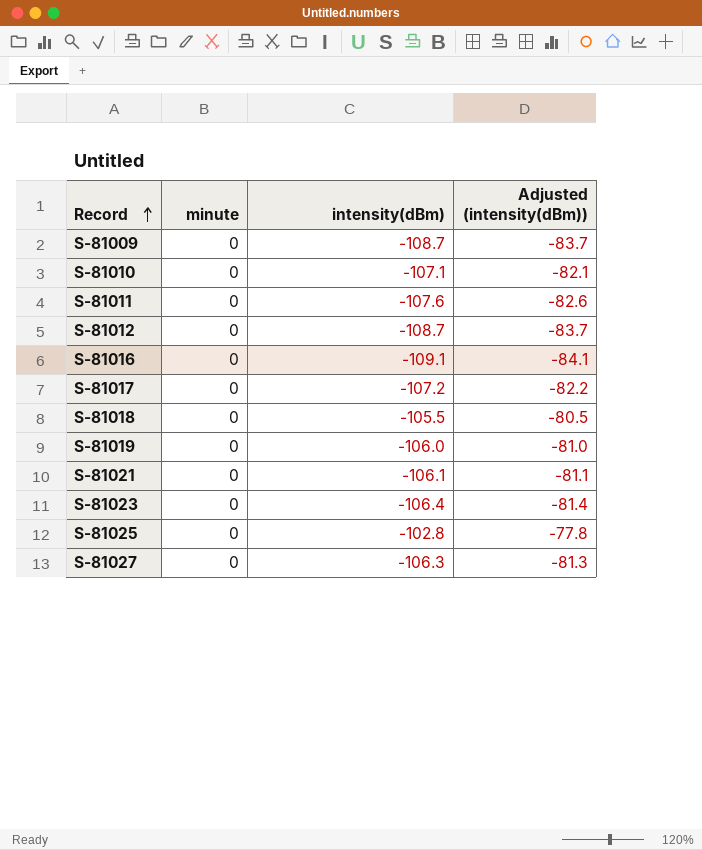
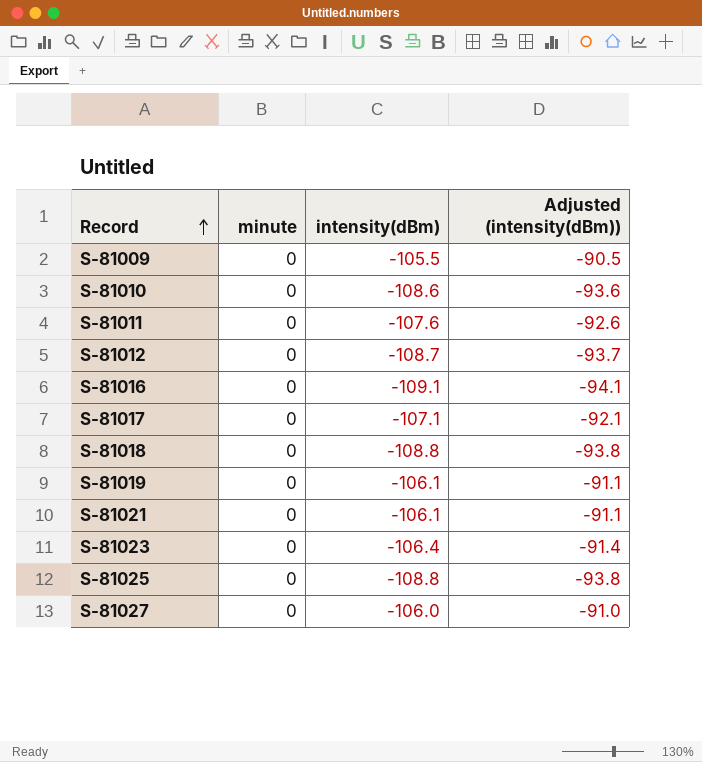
column Adjusted (intensity(dBm)) | formula: [intensity(dBm)] + 25 -> [intensity(dBm)] + 15
S-81009 | intensity(dBm): -108.7 -> -105.5
S-81010 | intensity(dBm): -107.1 -> -108.6
S-81017 | intensity(dBm): -107.2 -> -107.1
S-81018 | intensity(dBm): -105.5 -> -108.8
S-81019 | intensity(dBm): -106.0 -> -106.1
S-81025 | intensity(dBm): -102.8 -> -108.8
S-81027 | intensity(dBm): -106.3 -> -106.0

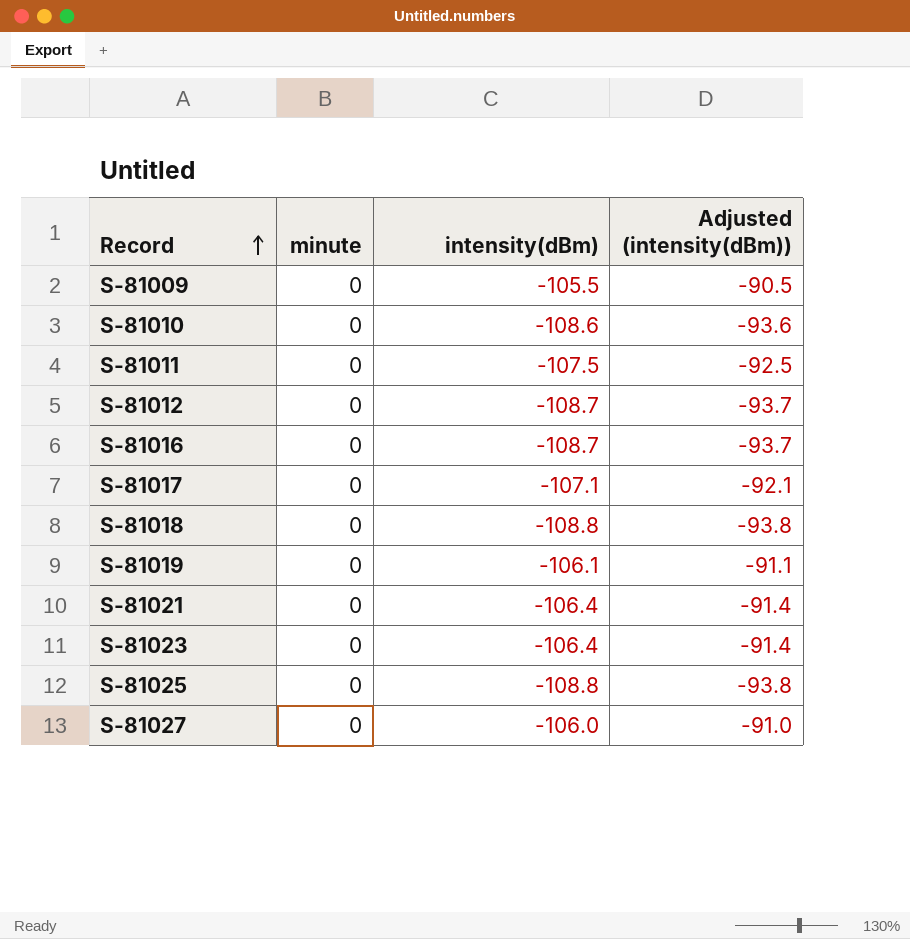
S-81011 | intensity(dBm): -107.6 -> -107.5
S-81011 | Adjusted (intensity(dBm)): -92.6 -> -92.5
S-81016 | intensity(dBm): -109.1 -> -108.7
S-81016 | Adjusted (intensity(dBm)): -94.1 -> -93.7
S-81021 | intensity(dBm): -106.1 -> -106.4
S-81021 | Adjusted (intensity(dBm)): -91.1 -> -91.4

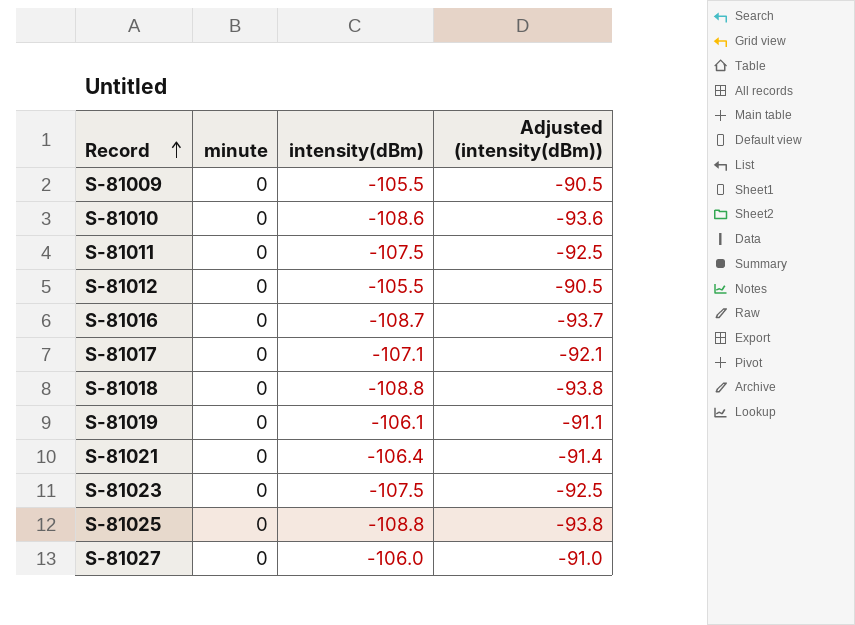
S-81012 | intensity(dBm): -108.7 -> -105.5
S-81012 | Adjusted (intensity(dBm)): -93.7 -> -90.5
S-81023 | intensity(dBm): -106.4 -> -107.5
S-81023 | Adjusted (intensity(dBm)): -91.4 -> -92.5

